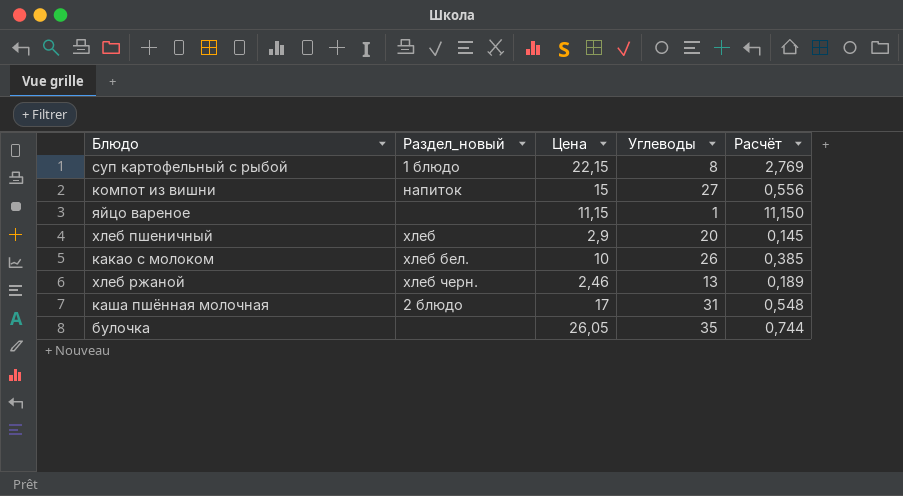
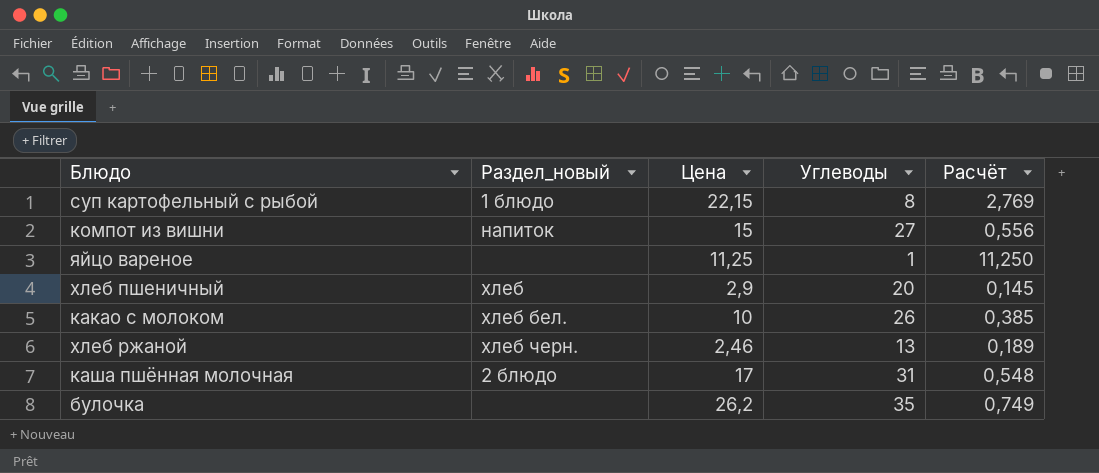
яйцо вареное | Цена: 11,15 -> 11,25
яйцо вареное | Расчёт: 11,150 -> 11,250
булочка | Цена: 26,05 -> 26,2
булочка | Расчёт: 0,744 -> 0,749

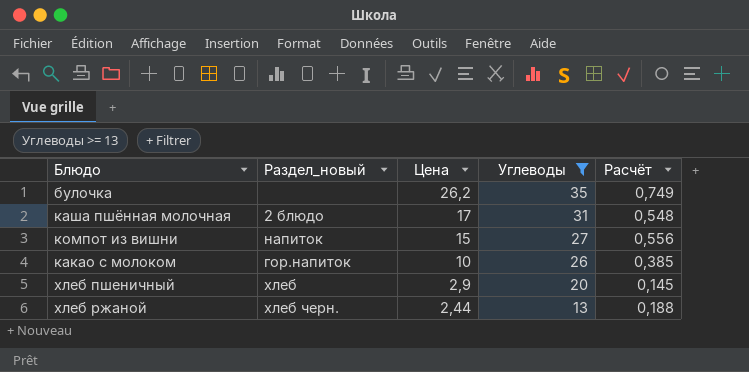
filter: none -> Углеводы >= 13
row order: none -> Цена descending
какао с молоком | Раздел_новый: хлеб бел. -> гор.напиток
хлеб ржаной | Цена: 2,46 -> 2,44
хлеб ржаной | Расчёт: 0,189 -> 0,188

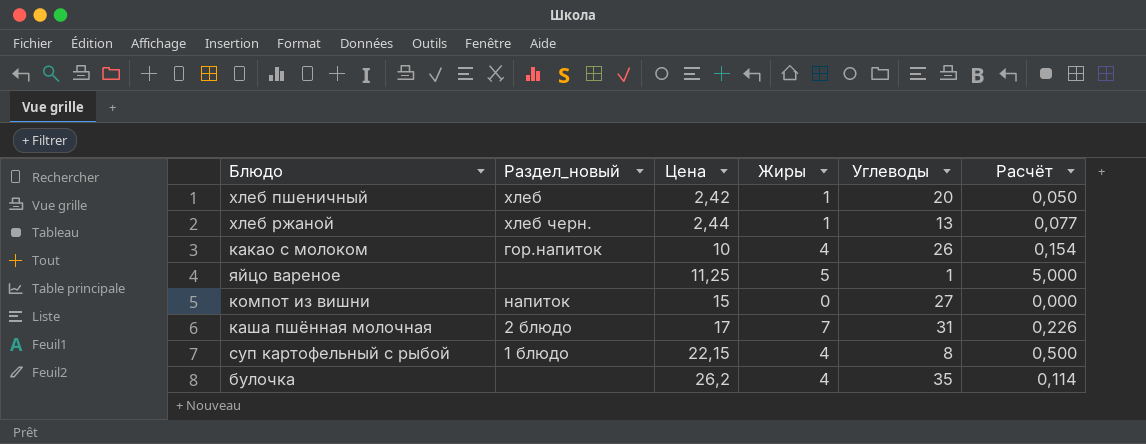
filter: Углеводы >= 13 -> none
row order: Цена descending -> Цена ascending
column Жиры | position: none -> 4
column Расчёт | formula: [Цена] / [Углеводы] -> [Жиры] / [Углеводы]
хлеб пшеничный | Цена: 2,9 -> 2,42

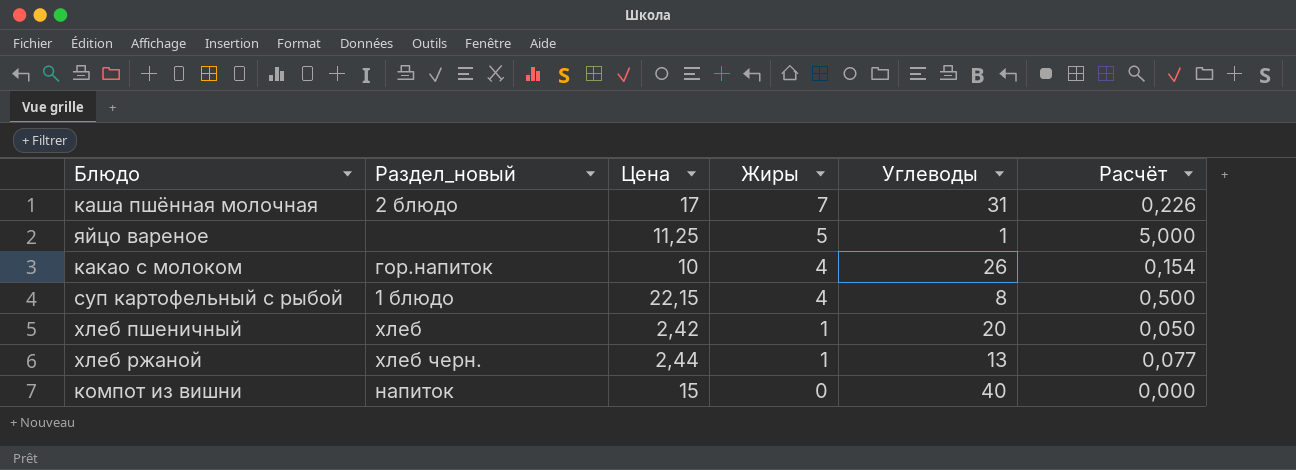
row order: Цена ascending -> Жиры descending
row булочка: none | 26,2 | 4 | 35 | 0,114 -> none
компот из вишни | Углеводы: 27 -> 40

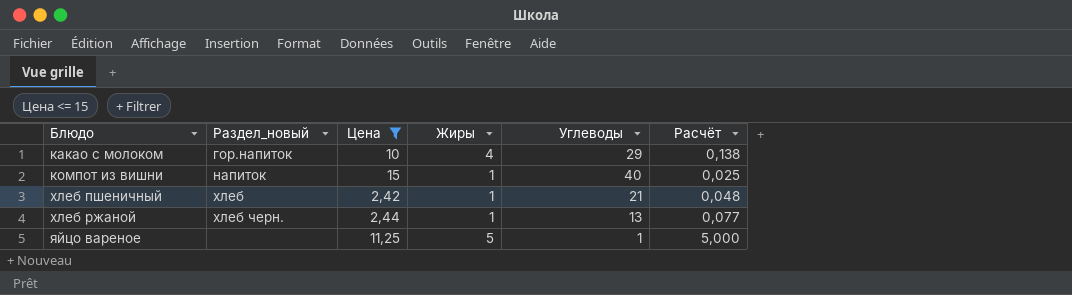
filter: none -> Цена <= 15
row order: Жиры descending -> Блюдо ascending
какао с молоком | Углеводы: 26 -> 29
какао с молоком | Расчёт: 0,154 -> 0,138
компот из вишни | Жиры: 0 -> 1
компот из вишни | Расчёт: 0,000 -> 0,025
хлеб пшеничный | Углеводы: 20 -> 21
хлеб пшеничный | Расчёт: 0,050 -> 0,048

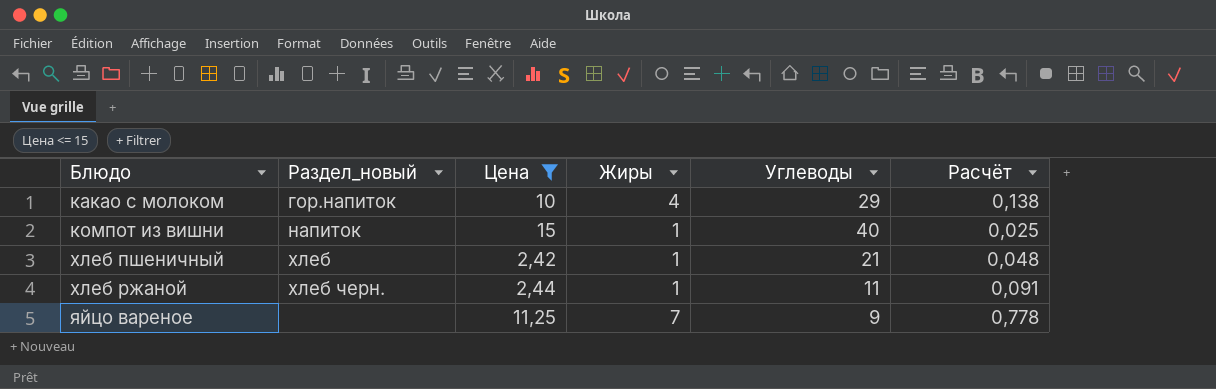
хлеб ржаной | Углеводы: 13 -> 11
хлеб ржаной | Расчёт: 0,077 -> 0,091
яйцо вареное | Жиры: 5 -> 7
яйцо вареное | Углеводы: 1 -> 9
яйцо вареное | Расчёт: 5,000 -> 0,778

